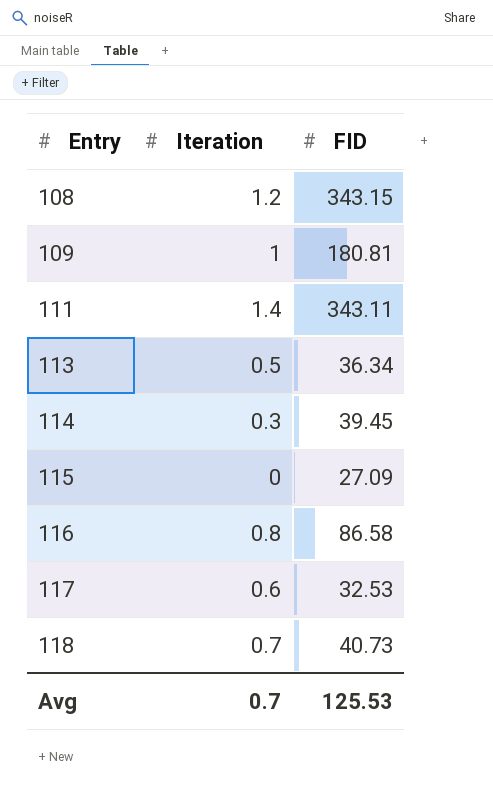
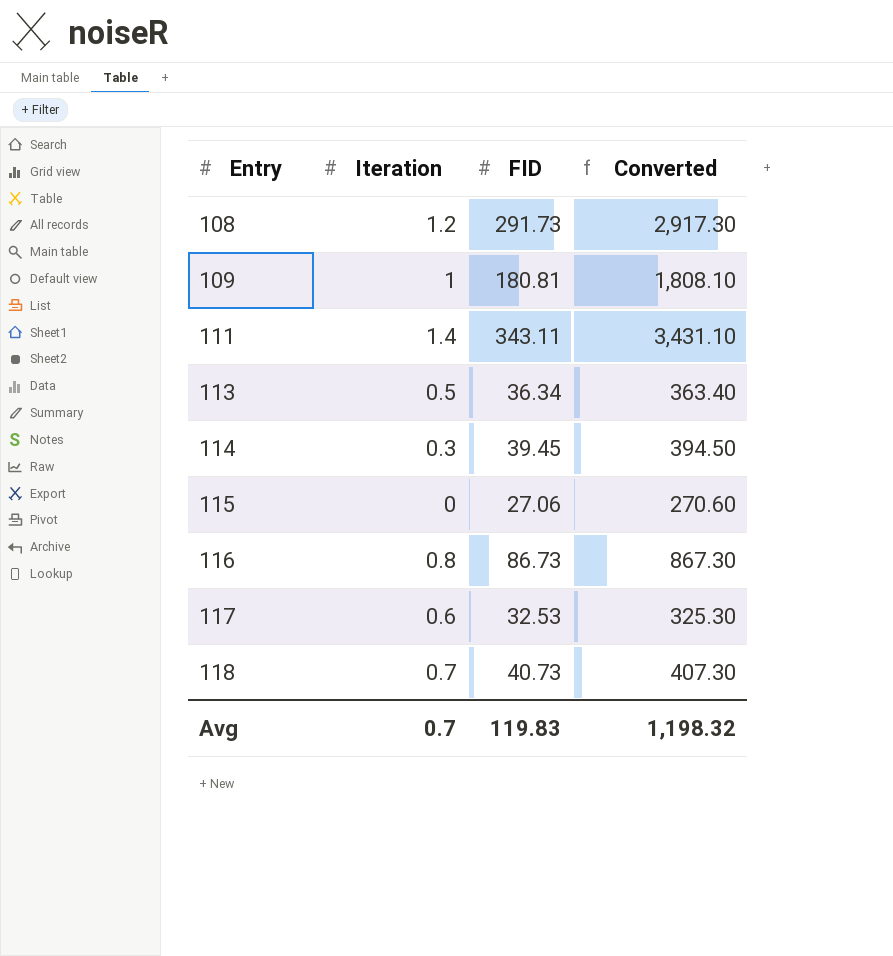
column Converted | formula: none -> [FID] * 10
108 | FID: 343.15 -> 291.73
115 | FID: 27.09 -> 27.06
116 | FID: 86.58 -> 86.73
Avg | FID: 125.53 -> 119.83

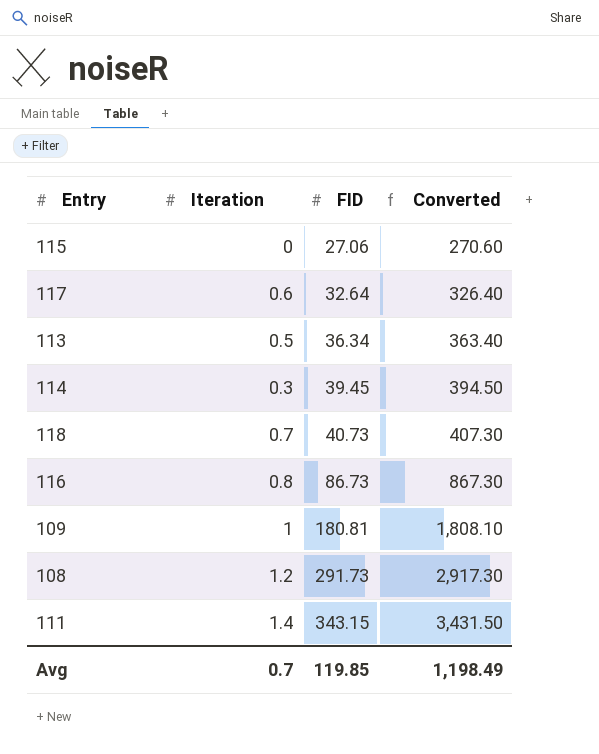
row order: Entry ascending -> FID ascending
117 | FID: 32.53 -> 32.64
117 | Converted: 325.30 -> 326.40
111 | FID: 343.11 -> 343.15
111 | Converted: 3,431.10 -> 3,431.50
Avg | FID: 119.83 -> 119.85
Avg | Converted: 1,198.32 -> 1,198.49

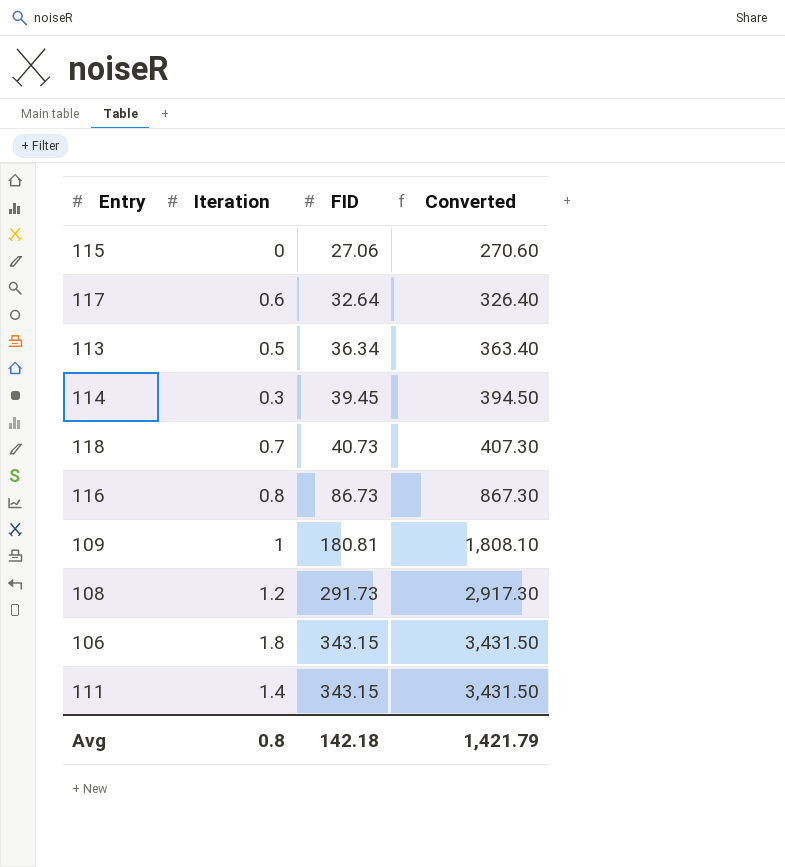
row 106: none -> 1.8 | 343.15 | 3,431.50
Avg | Iteration: 0.7 -> 0.8
Avg | FID: 119.85 -> 142.18
Avg | Converted: 1,198.49 -> 1,421.79

